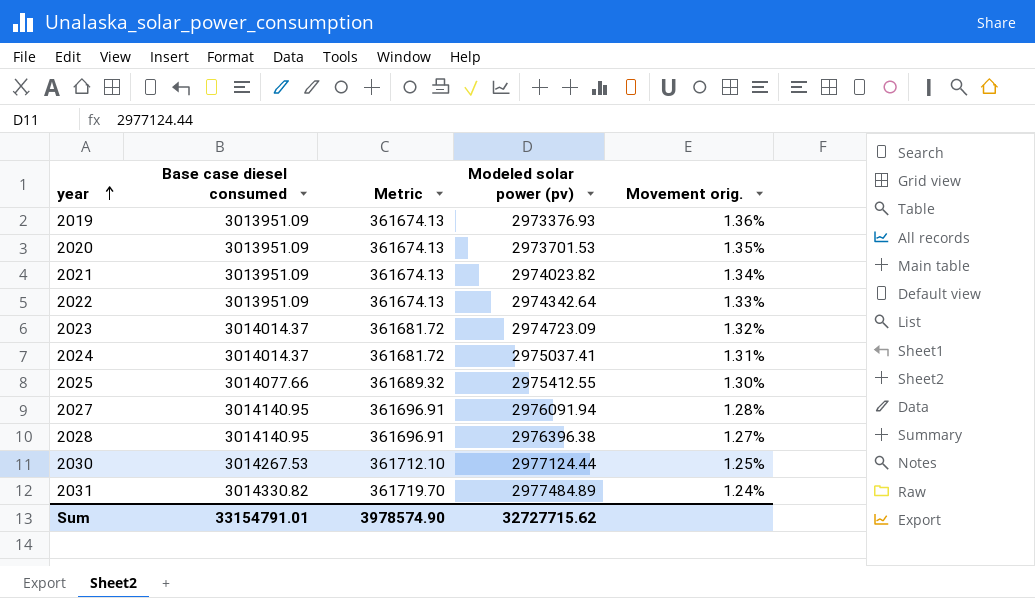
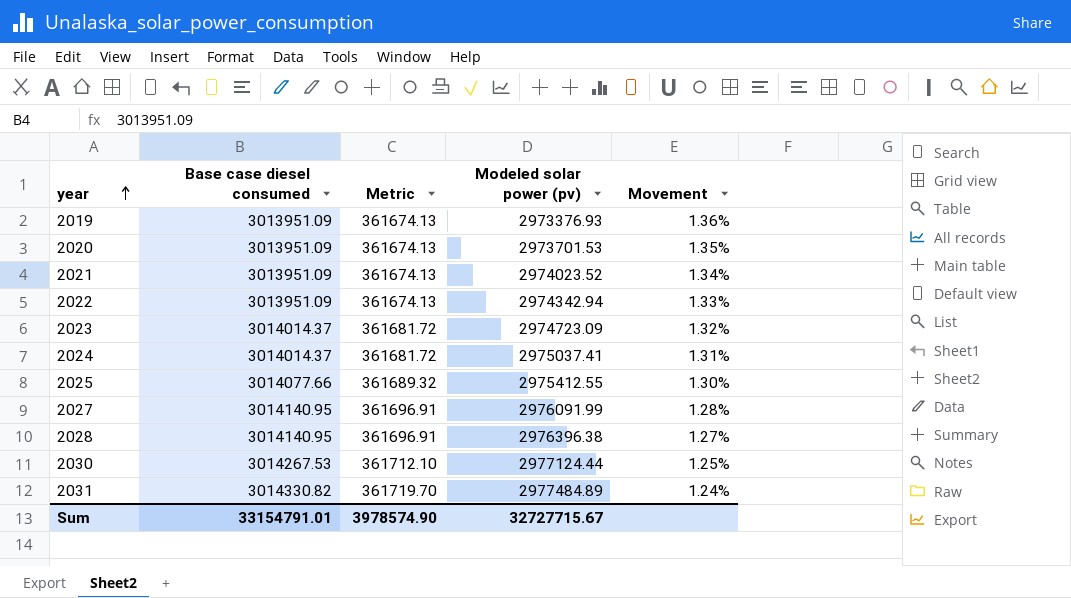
column name: Movement orig. -> Movement
2021 | Modeled solar power (pv): 2974023.82 -> 2974023.52
2022 | Modeled solar power (pv): 2974342.64 -> 2974342.94
2027 | Modeled solar power (pv): 2976091.94 -> 2976091.99
Sum | Modeled solar power (pv): 32727715.62 -> 32727715.67

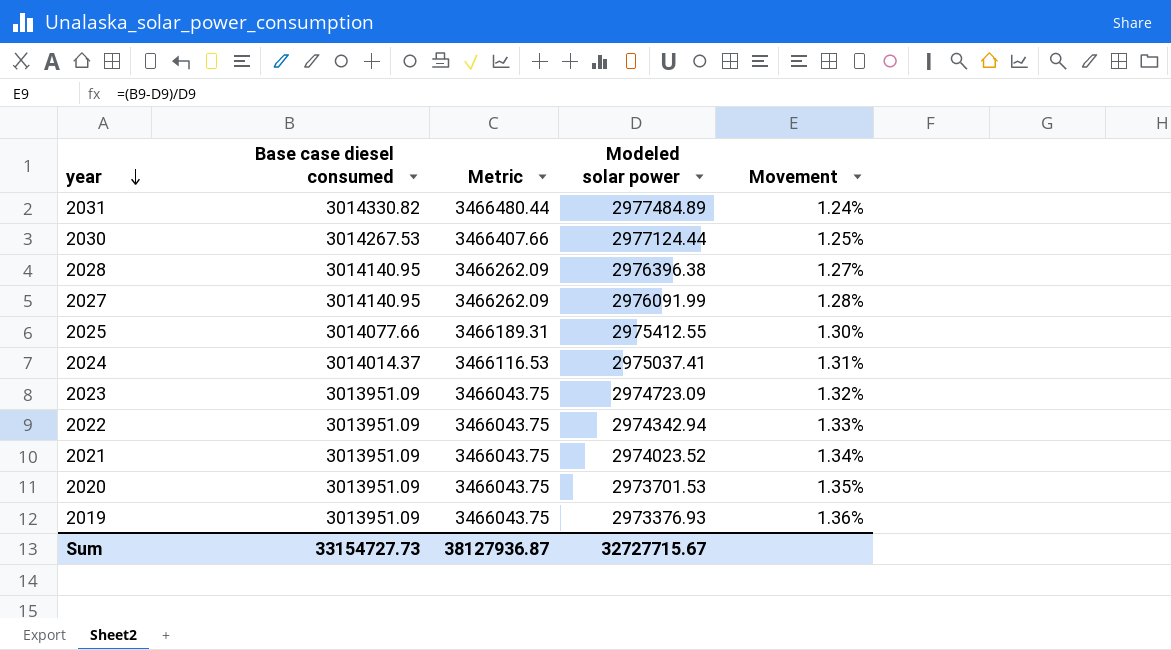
row order: year ascending -> year descending
column Metric | formula: [Base case diesel consumed] * 0.12 -> [Base case diesel consumed] * 1.15
column name: Modeled solar power (pv) -> Modeled solar power
2023 | Base case diesel consumed: 3014014.37 -> 3013951.09
Sum | Base case diesel consumed: 33154791.01 -> 33154727.73
Sum | Metric: 3978574.90 -> 38127936.87

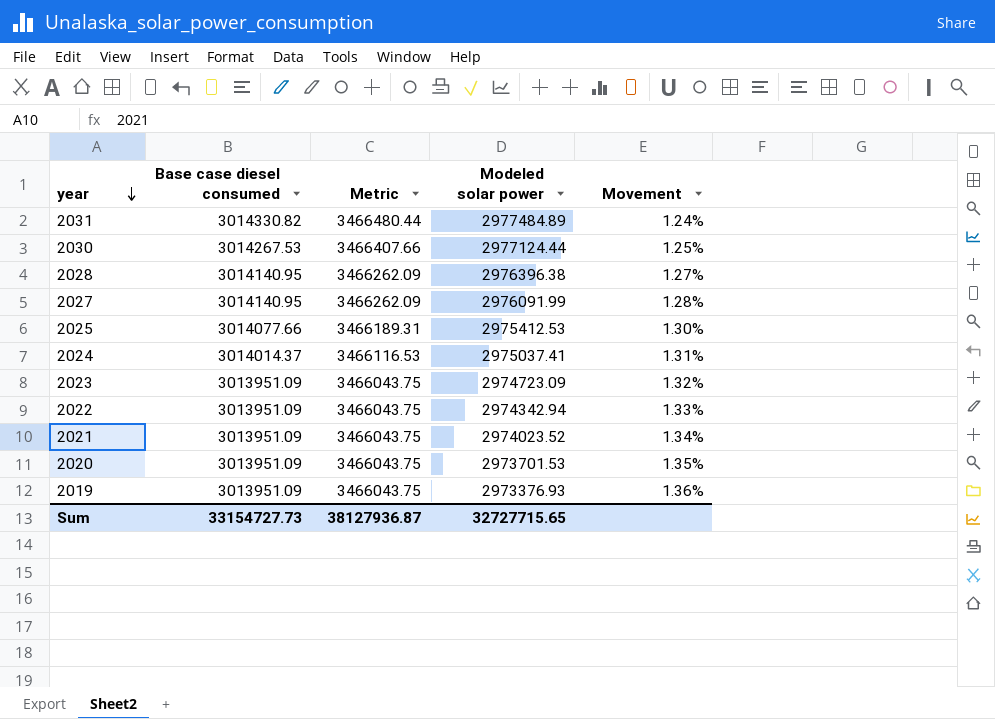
2025 | Modeled solar power: 2975412.55 -> 2975412.53
Sum | Modeled solar power: 32727715.67 -> 32727715.65

